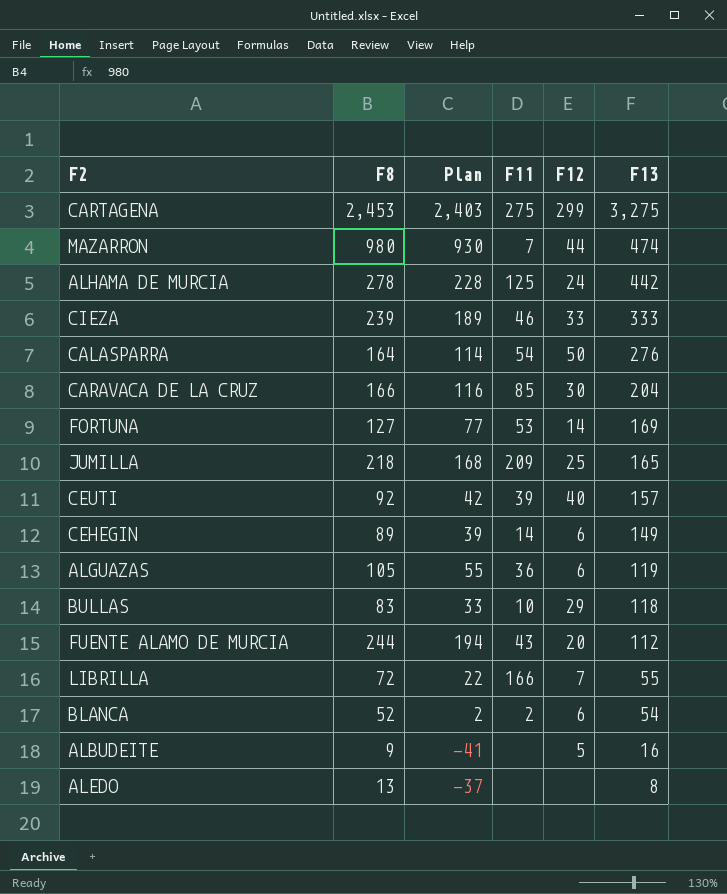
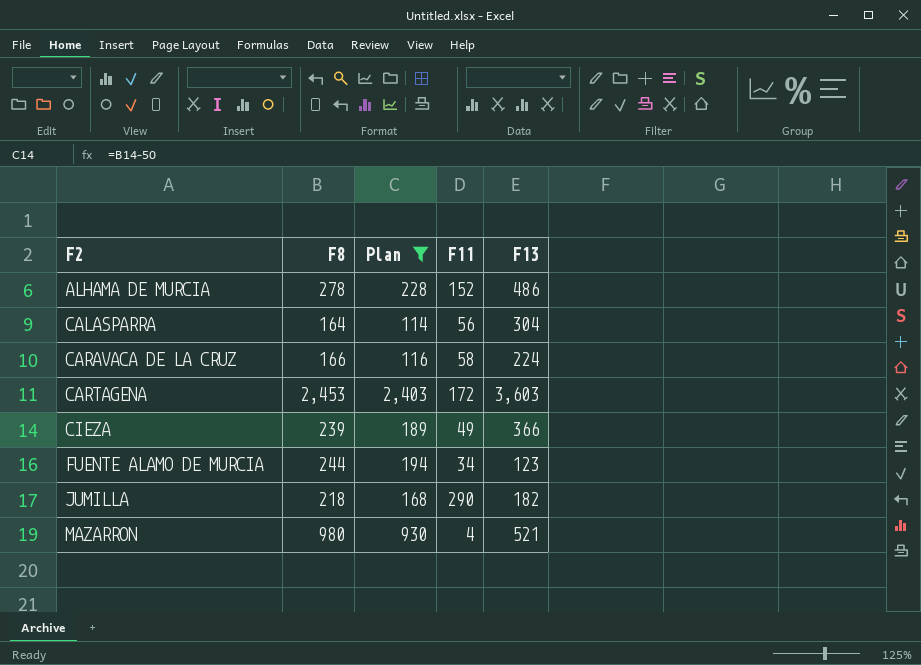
filter: none -> Plan >= 114
row order: F13 descending -> F2 ascending
column F12 | position: 5 -> none
ALHAMA DE MURCIA | F11: 125 -> 152
ALHAMA DE MURCIA | F13: 442 -> 486
CALASPARRA | F11: 54 -> 56
CALASPARRA | F13: 276 -> 304
CARAVACA DE LA CRUZ | F11: 85 -> 58
CARAVACA DE LA CRUZ | F13: 204 -> 224
CARTAGENA | F11: 275 -> 172
CARTAGENA | F13: 3,275 -> 3,603
CIEZA | F11: 46 -> 49
CIEZA | F13: 333 -> 366
FUENTE ALAMO DE MURCIA | F11: 43 -> 34
FUENTE ALAMO DE MURCIA | F13: 112 -> 123
JUMILLA | F11: 209 -> 290
JUMILLA | F13: 165 -> 182
MAZARRON | F11: 7 -> 4
MAZARRON | F13: 474 -> 521

